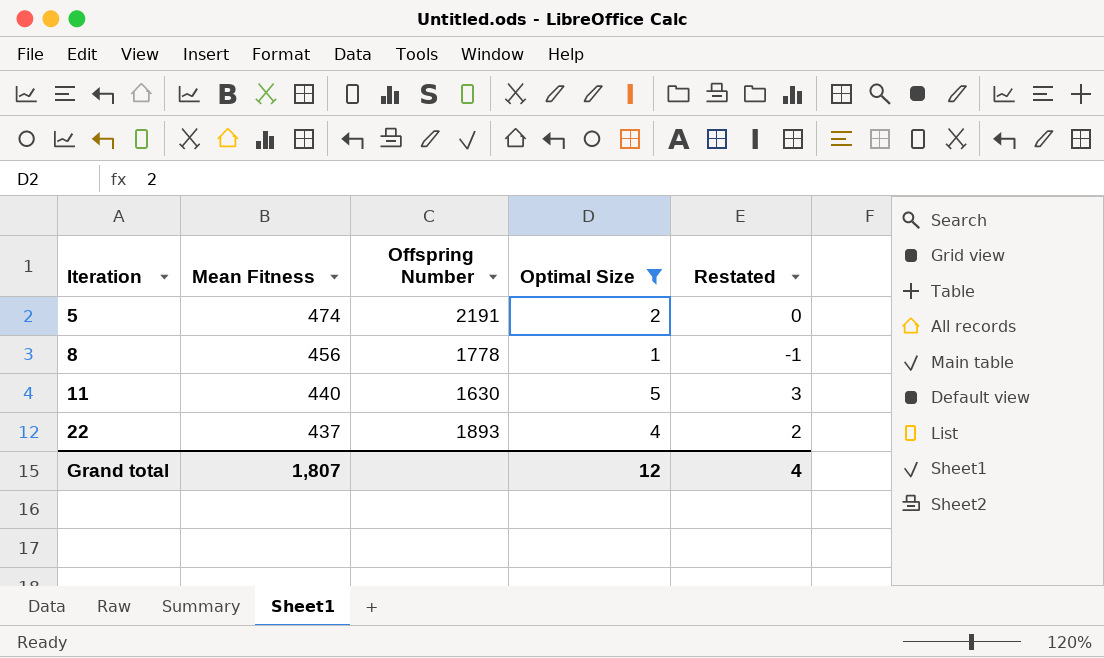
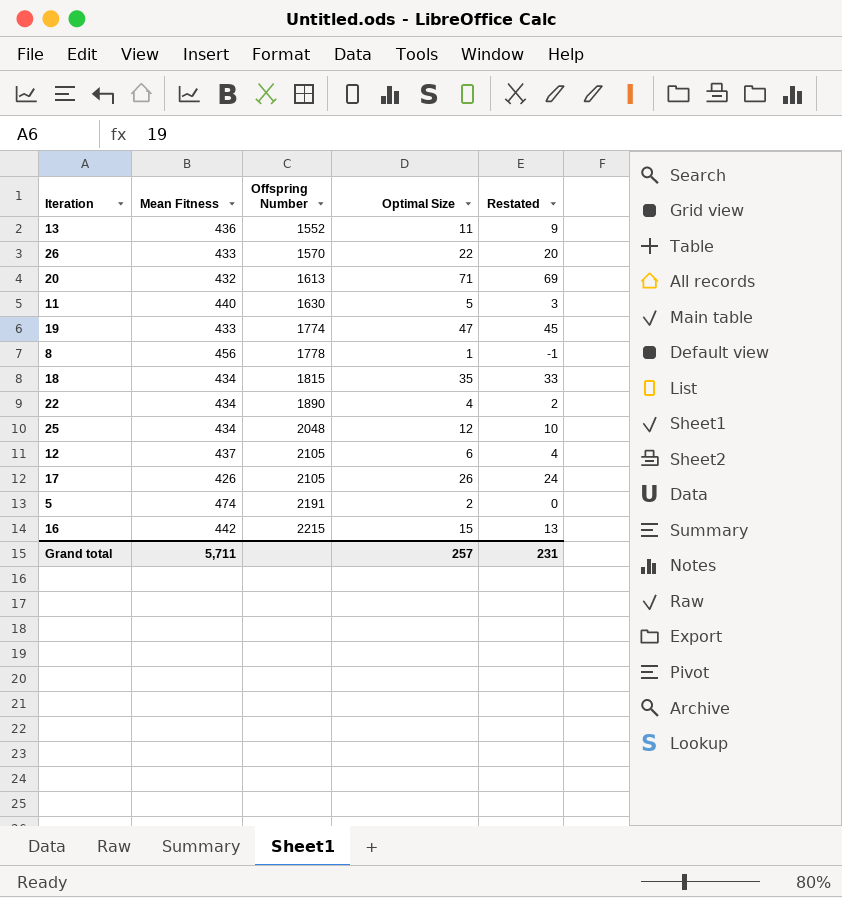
filter: Optimal Size <= 5 -> none
row order: Iteration ascending -> Offspring Number ascending
22 | Mean Fitness: 437 -> 434
22 | Offspring Number: 1893 -> 1890
Grand total | Mean Fitness: 1,807 -> 5,711
Grand total | Optimal Size: 12 -> 257
Grand total | Restated: 4 -> 231

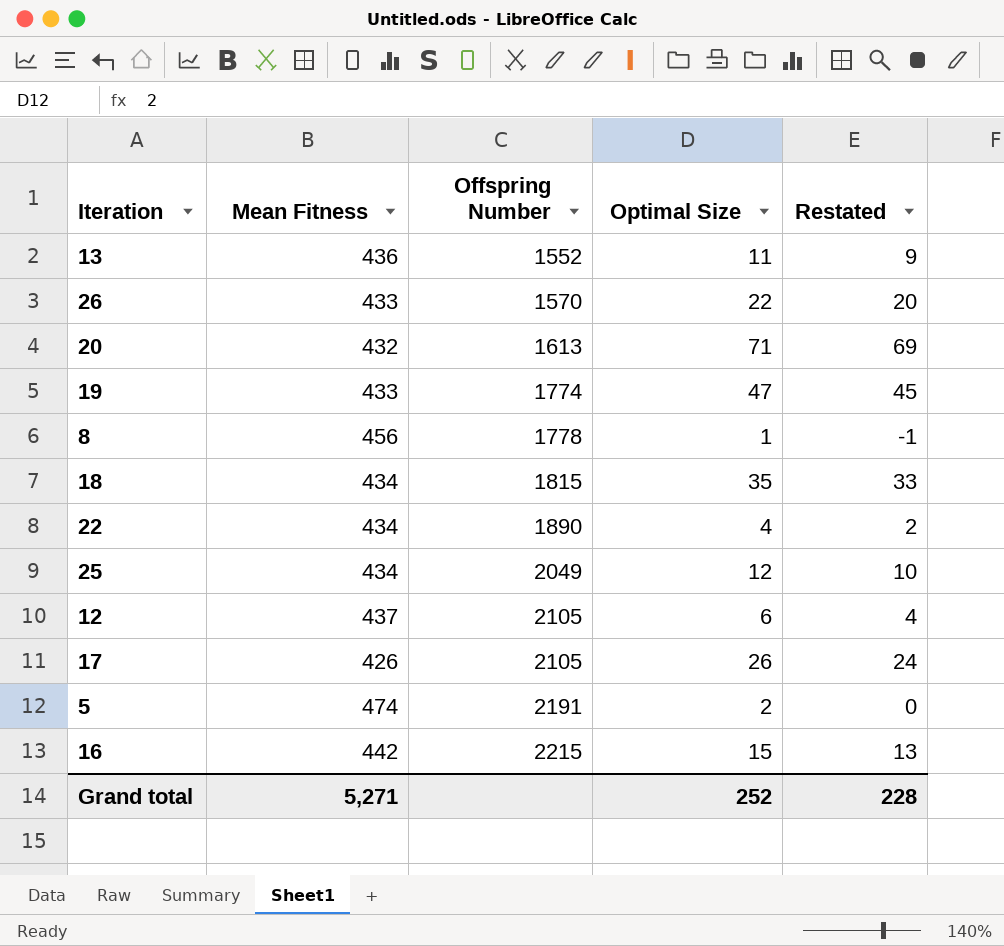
row 11: 440 | 1630 | 5 | 3 -> none
25 | Offspring Number: 2048 -> 2049
Grand total | Mean Fitness: 5,711 -> 5,271
Grand total | Optimal Size: 257 -> 252
Grand total | Restated: 231 -> 228

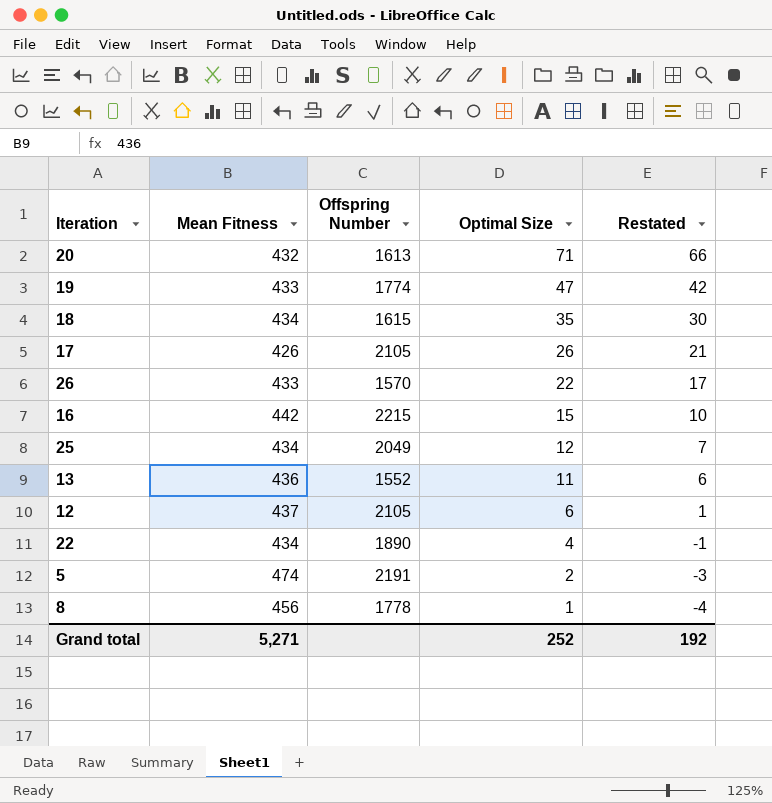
row order: Offspring Number ascending -> Optimal Size descending
column Restated | formula: [Optimal Size] - 2 -> [Optimal Size] - 5
18 | Offspring Number: 1815 -> 1615
Grand total | Restated: 228 -> 192

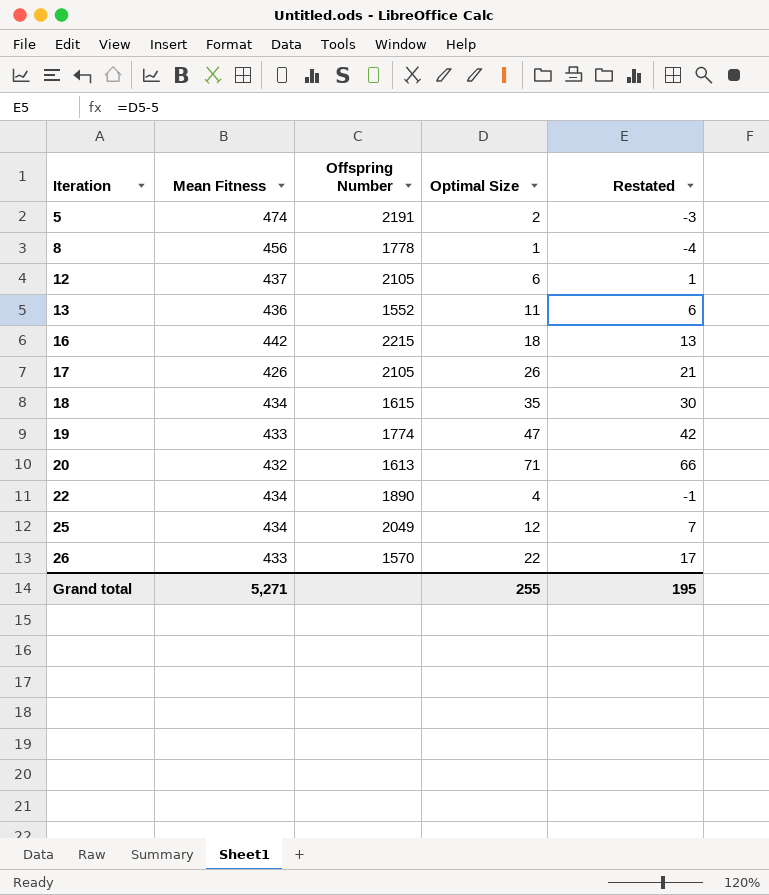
row order: Optimal Size descending -> Iteration ascending
16 | Optimal Size: 15 -> 18
16 | Restated: 10 -> 13
Grand total | Optimal Size: 252 -> 255
Grand total | Restated: 192 -> 195

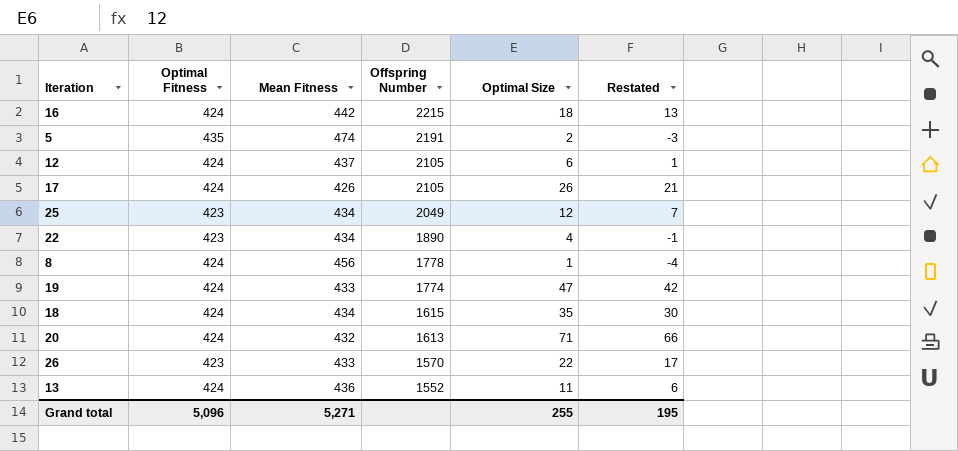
row order: Iteration ascending -> Offspring Number descending
column Optimal Fitness | position: none -> 2

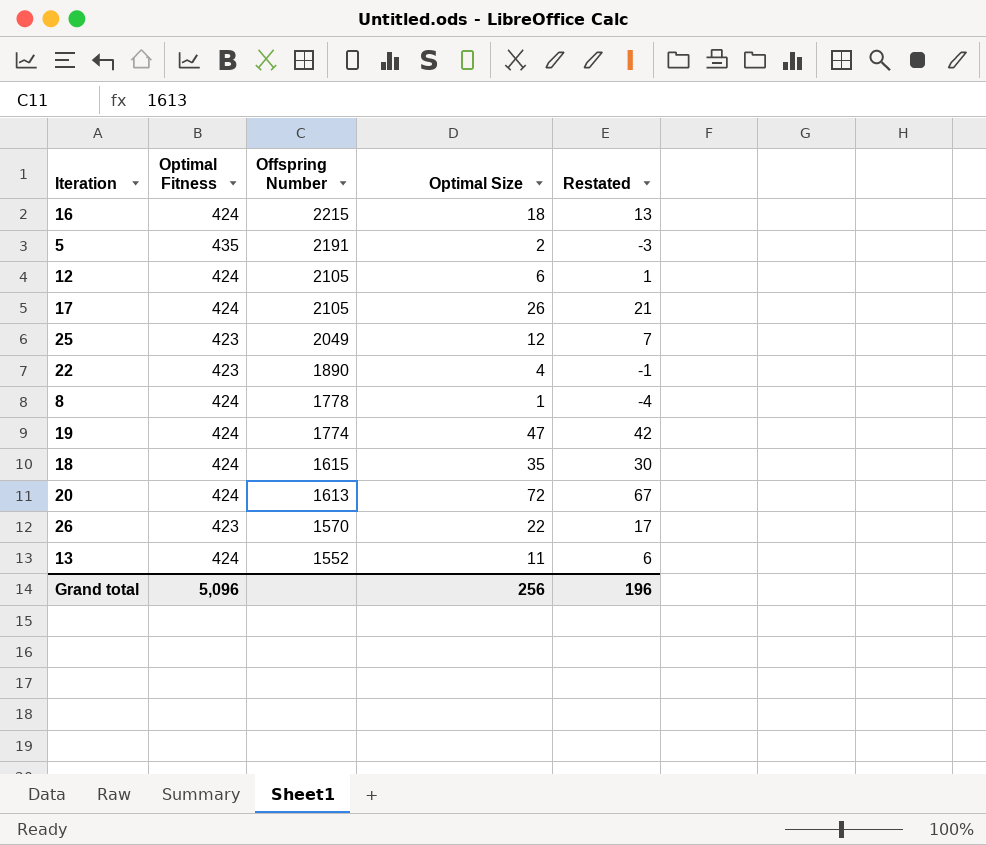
column Mean Fitness | position: 3 -> none
20 | Optimal Size: 71 -> 72
20 | Restated: 66 -> 67
Grand total | Optimal Size: 255 -> 256
Grand total | Restated: 195 -> 196

